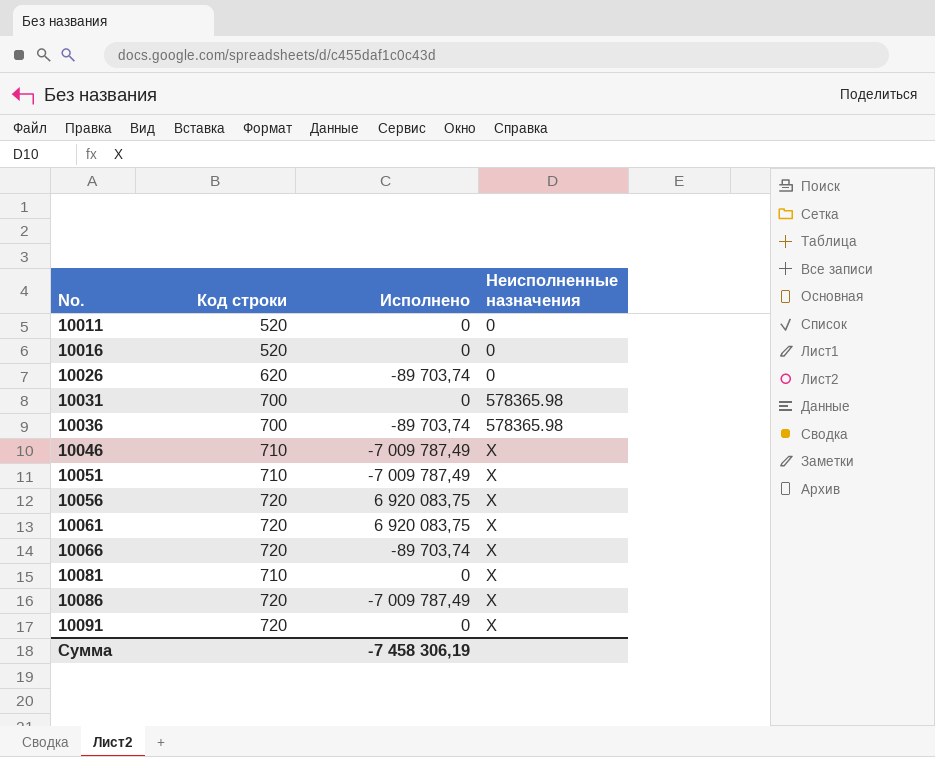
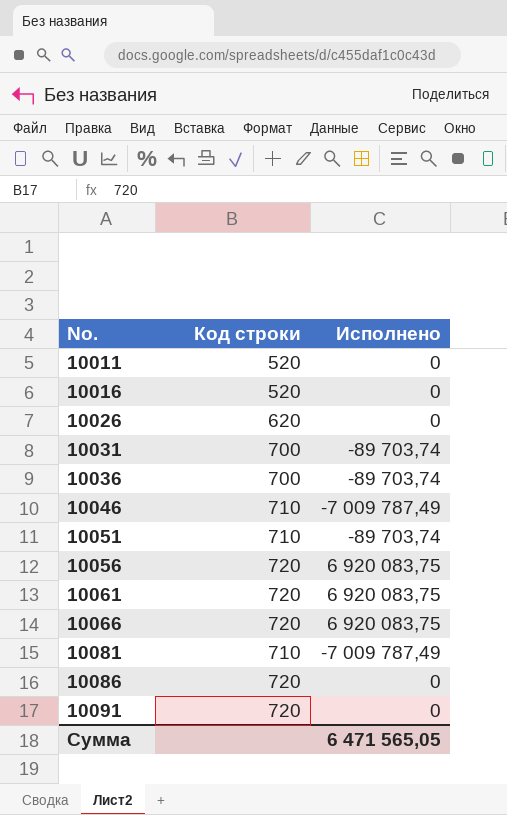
column Неисполненные назначения | position: 4 -> none
10026 | Исполнено: -89 703,74 -> 0
10031 | Исполнено: 0 -> -89 703,74
10051 | Исполнено: -7 009 787,49 -> -89 703,74
10066 | Исполнено: -89 703,74 -> 6 920 083,75
10081 | Исполнено: 0 -> -7 009 787,49
10086 | Исполнено: -7 009 787,49 -> 0
Сумма | Исполнено: -7 458 306,19 -> 6 471 565,05

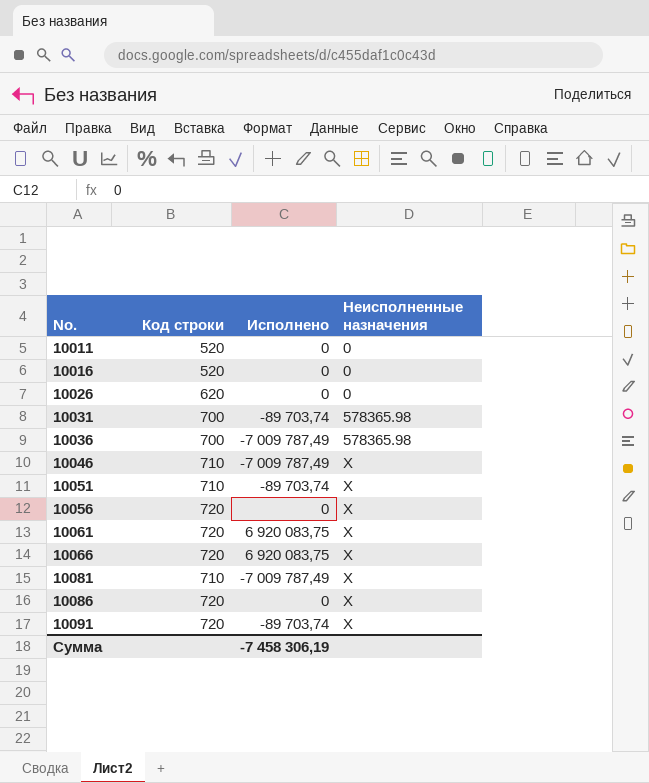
column Неисполненные назначения | position: none -> 4
10036 | Исполнено: -89 703,74 -> -7 009 787,49
10056 | Исполнено: 6 920 083,75 -> 0
10091 | Исполнено: 0 -> -89 703,74
Сумма | Исполнено: 6 471 565,05 -> -7 458 306,19

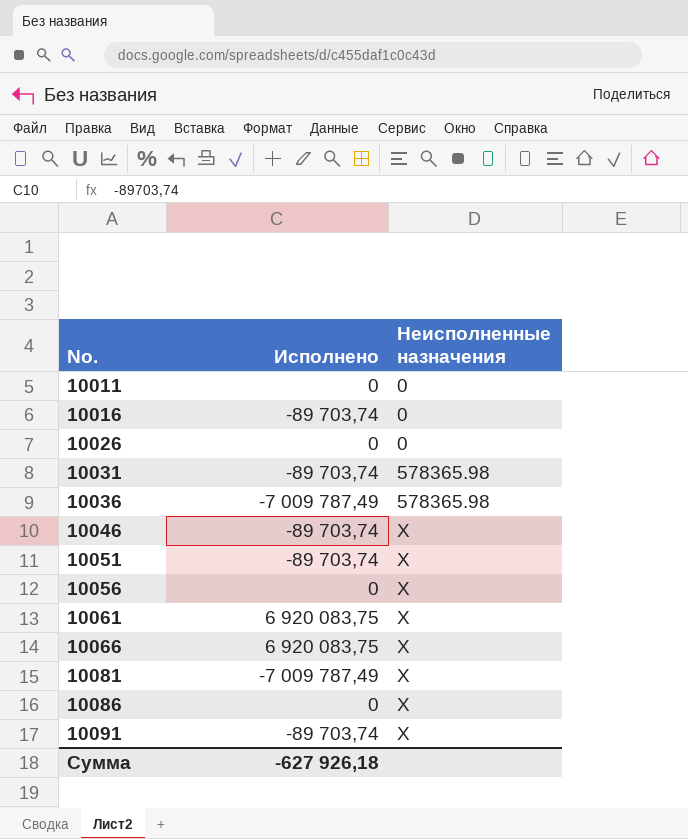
column Код строки | position: 2 -> none
10016 | Исполнено: 0 -> -89 703,74
10046 | Исполнено: -7 009 787,49 -> -89 703,74
Сумма | Исполнено: -7 458 306,19 -> -627 926,18

